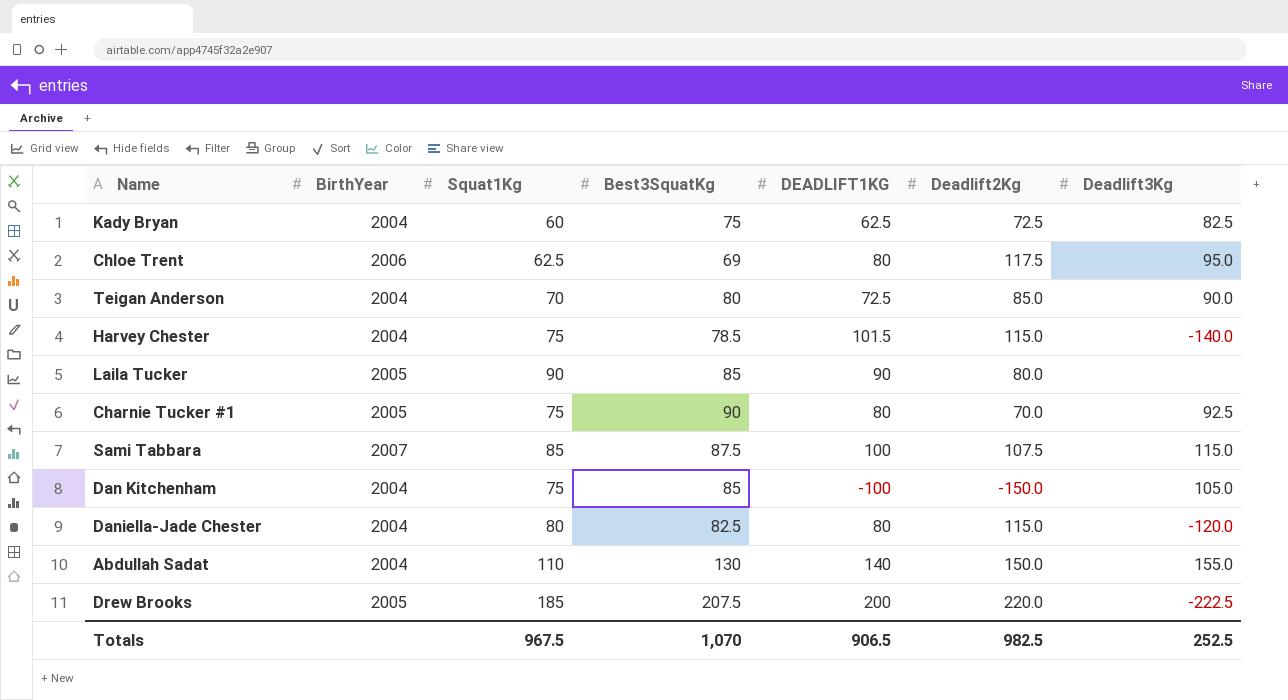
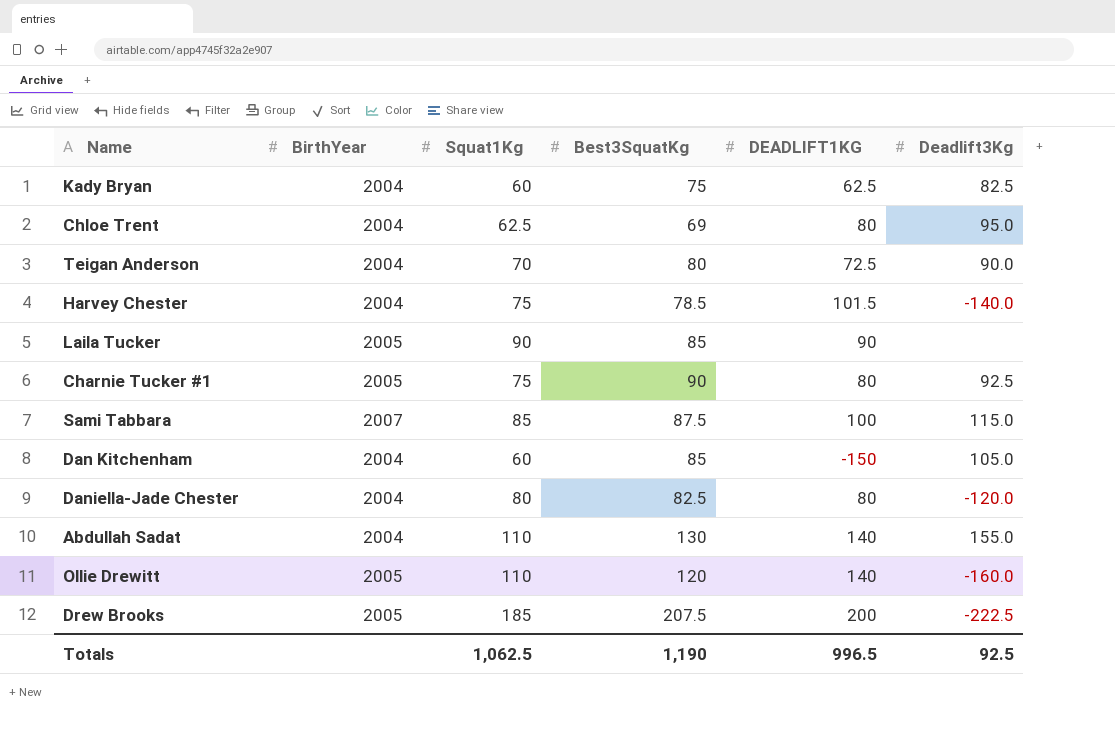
column Deadlift2Kg | position: 6 -> none
Chloe Trent | BirthYear: 2006 -> 2004
Dan Kitchenham | Squat1Kg: 75 -> 60
Dan Kitchenham | DEADLIFT1KG: -100 -> -150
row Ollie Drewitt: none -> 2005 | 110 | 120 | 140 | -160.0
Totals | Squat1Kg: 967.5 -> 1,062.5
Totals | Best3SquatKg: 1,070 -> 1,190
Totals | DEADLIFT1KG: 906.5 -> 996.5
Totals | Deadlift3Kg: 252.5 -> 92.5

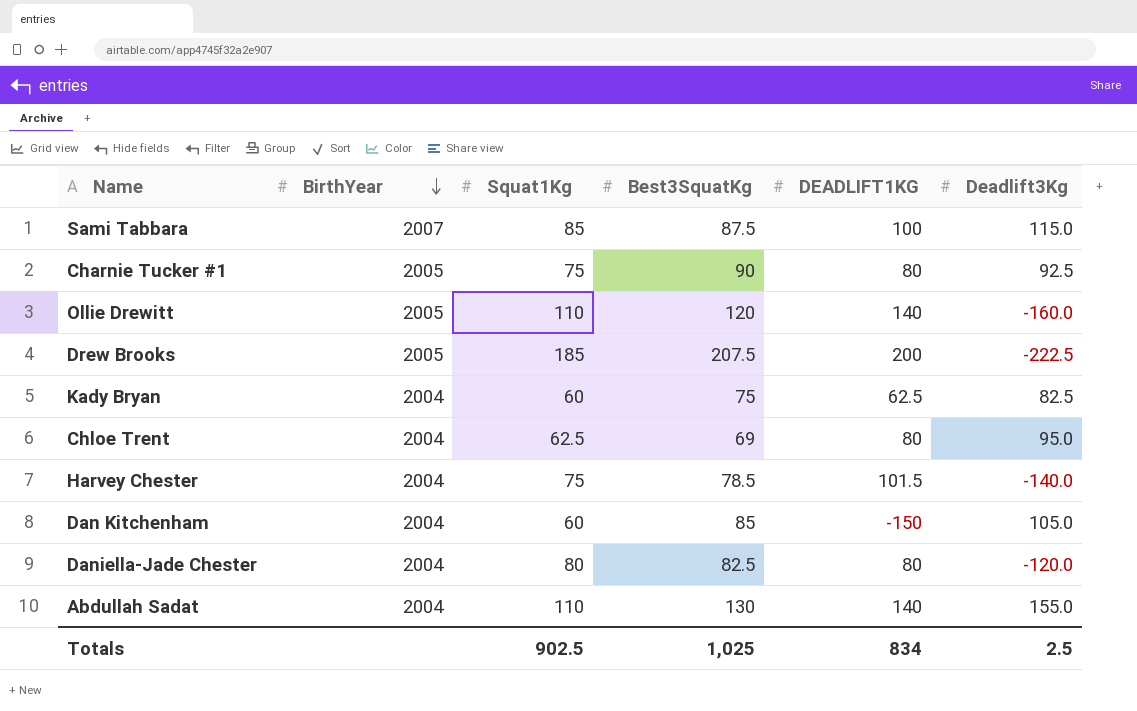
row order: none -> BirthYear descending
row Teigan Anderson: 2004 | 70 | 80 | 72.5 | 90.0 -> none
row Laila Tucker: 2005 | 90 | 85 | 90 | none -> none
Totals | Squat1Kg: 1,062.5 -> 902.5
Totals | Best3SquatKg: 1,190 -> 1,025
Totals | DEADLIFT1KG: 996.5 -> 834
Totals | Deadlift3Kg: 92.5 -> 2.5

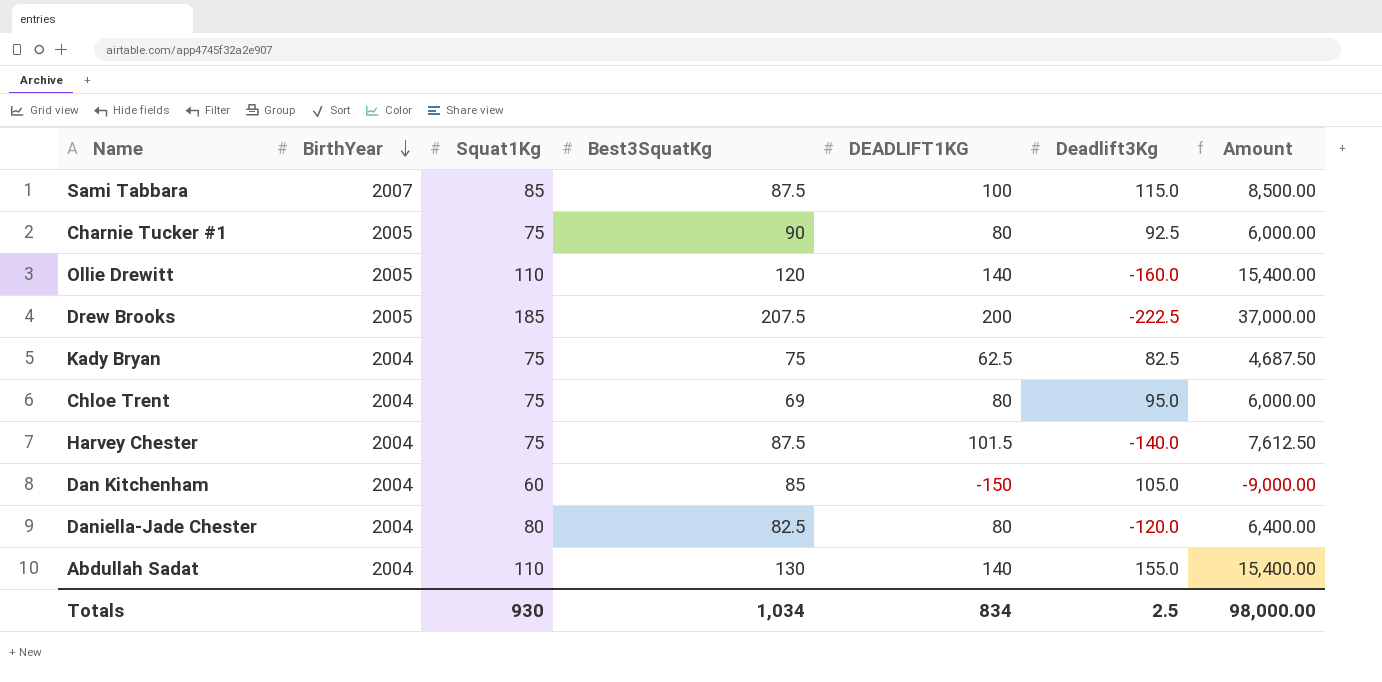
column Amount | formula: none -> [Squat1Kg] * [DEADLIFT1KG]
Kady Bryan | Squat1Kg: 60 -> 75
Chloe Trent | Squat1Kg: 62.5 -> 75
Harvey Chester | Best3SquatKg: 78.5 -> 87.5
Totals | Squat1Kg: 902.5 -> 930
Totals | Best3SquatKg: 1,025 -> 1,034

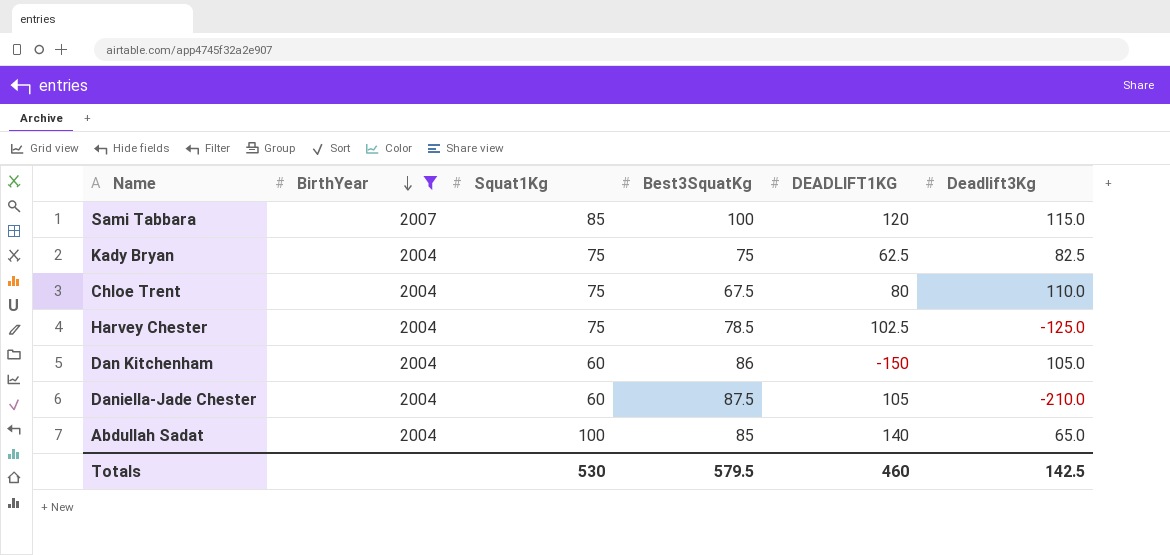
filter: none -> BirthYear != 2005
column Amount | formula: [Squat1Kg] * [DEADLIFT1KG] -> none
Sami Tabbara | Best3SquatKg: 87.5 -> 100
Sami Tabbara | DEADLIFT1KG: 100 -> 120
Chloe Trent | Best3SquatKg: 69 -> 67.5
Chloe Trent | Deadlift3Kg: 95.0 -> 110.0
Harvey Chester | Best3SquatKg: 87.5 -> 78.5
Harvey Chester | DEADLIFT1KG: 101.5 -> 102.5
Harvey Chester | Deadlift3Kg: -140.0 -> -125.0
Dan Kitchenham | Best3SquatKg: 85 -> 86
Daniella-Jade Chester | Squat1Kg: 80 -> 60
Daniella-Jade Chester | Best3SquatKg: 82.5 -> 87.5
Daniella-Jade Chester | DEADLIFT1KG: 80 -> 105
Daniella-Jade Chester | Deadlift3Kg: -120.0 -> -210.0
Abdullah Sadat | Squat1Kg: 110 -> 100
Abdullah Sadat | Best3SquatKg: 130 -> 85
Abdullah Sadat | Deadlift3Kg: 155.0 -> 65.0
Totals | Squat1Kg: 930 -> 530
Totals | Best3SquatKg: 1,034 -> 579.5
Totals | DEADLIFT1KG: 834 -> 460
Totals | Deadlift3Kg: 2.5 -> 142.5

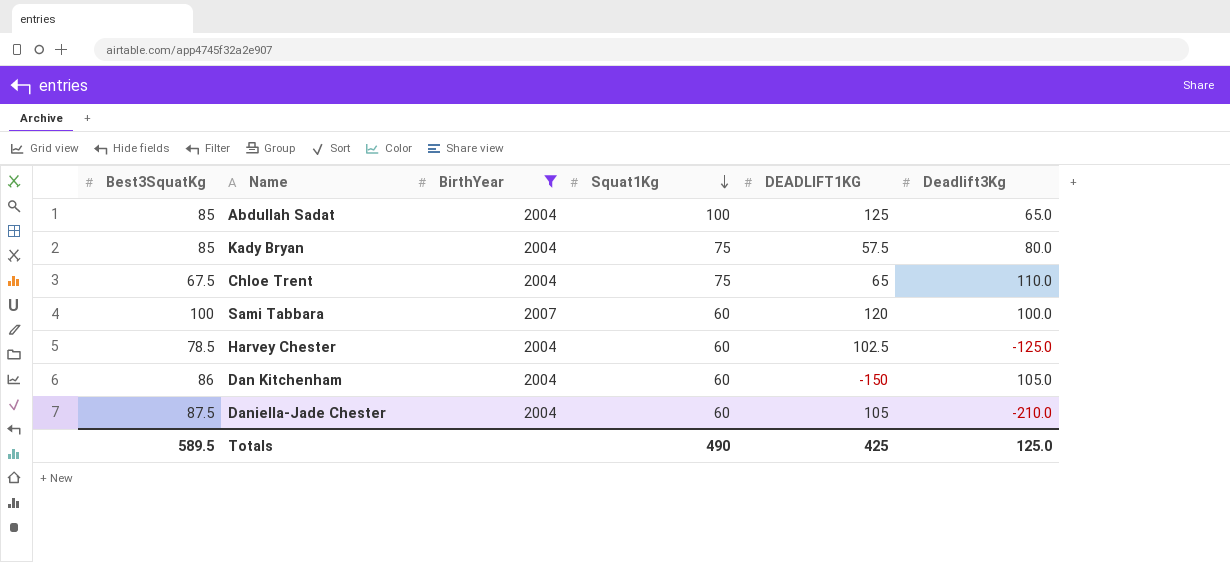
row order: BirthYear descending -> Squat1Kg descending
column Best3SquatKg | position: 4 -> 1
Abdullah Sadat | DEADLIFT1KG: 140 -> 125
Kady Bryan | Best3SquatKg: 75 -> 85
Kady Bryan | DEADLIFT1KG: 62.5 -> 57.5
Kady Bryan | Deadlift3Kg: 82.5 -> 80.0
Chloe Trent | DEADLIFT1KG: 80 -> 65
Sami Tabbara | Squat1Kg: 85 -> 60
Sami Tabbara | Deadlift3Kg: 115.0 -> 100.0
Harvey Chester | Squat1Kg: 75 -> 60
Totals | Best3SquatKg: 579.5 -> 589.5
Totals | Squat1Kg: 530 -> 490
Totals | DEADLIFT1KG: 460 -> 425
Totals | Deadlift3Kg: 142.5 -> 125.0

